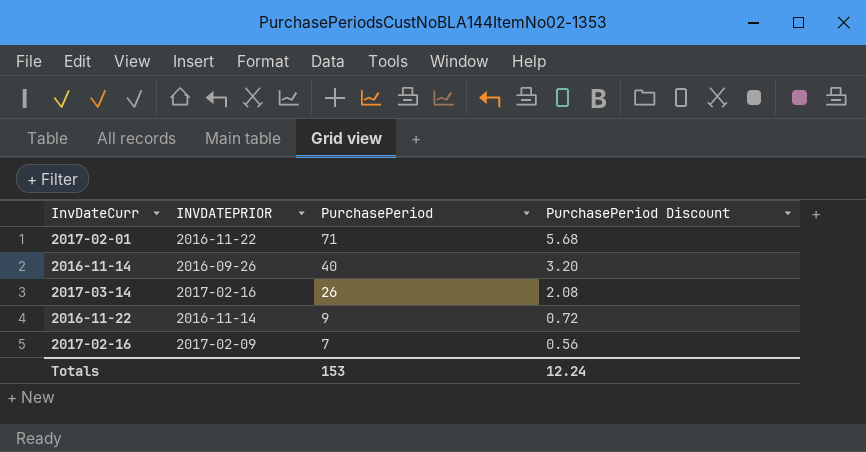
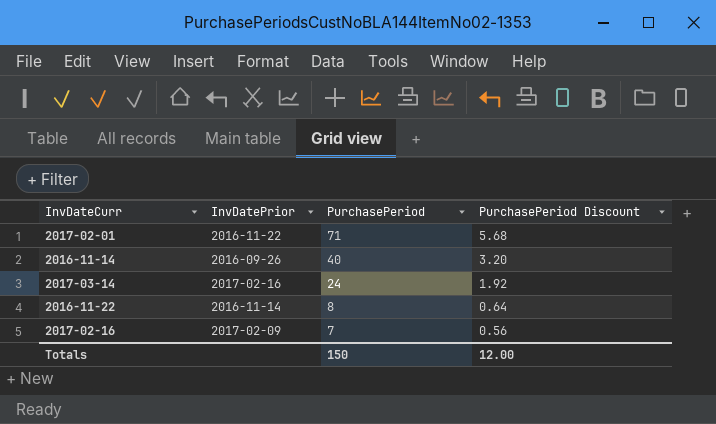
column name: INVDATEPRIOR -> InvDatePrior
2017-03-14 | PurchasePeriod: 26 -> 24
2017-03-14 | PurchasePeriod Discount: 2.08 -> 1.92
2016-11-22 | PurchasePeriod: 9 -> 8
2016-11-22 | PurchasePeriod Discount: 0.72 -> 0.64
Totals | PurchasePeriod: 153 -> 150
Totals | PurchasePeriod Discount: 12.24 -> 12.00

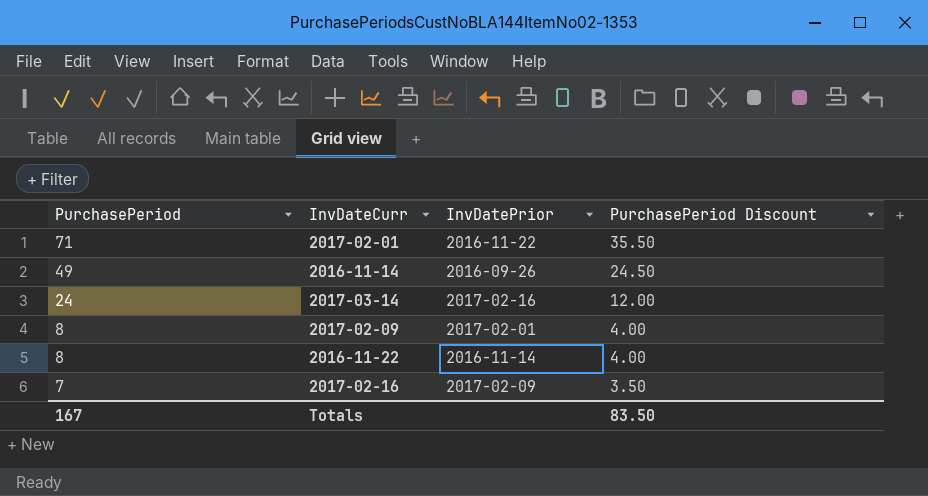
column PurchasePeriod | position: 3 -> 1
column PurchasePeriod Discount | formula: [PurchasePeriod] * 0.08 -> [PurchasePeriod] * 0.5
2016-11-14 | PurchasePeriod: 40 -> 49
row 2017-02-09: none -> 8 | 2017-02-01 | 4.00
Totals | PurchasePeriod: 150 -> 167
Totals | PurchasePeriod Discount: 12.00 -> 83.50

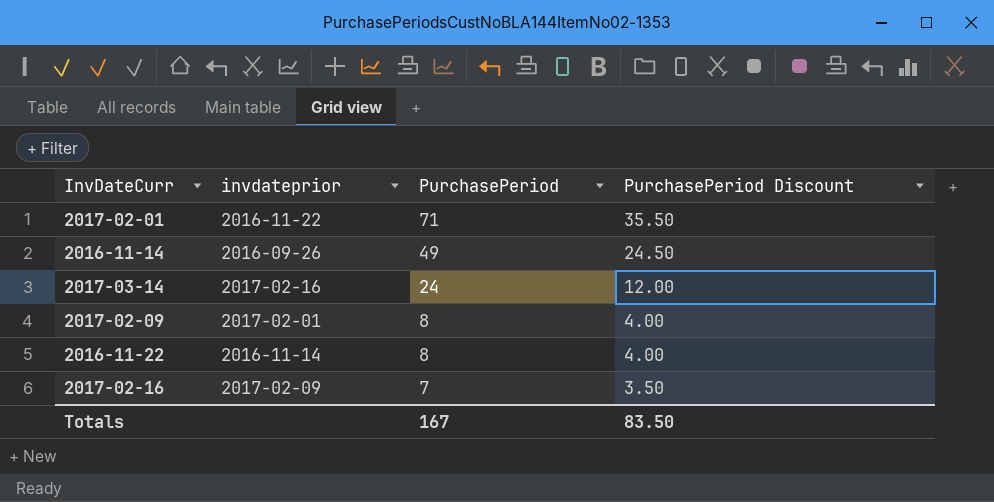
column name: InvDatePrior -> invdateprior
column PurchasePeriod | position: 1 -> 3

